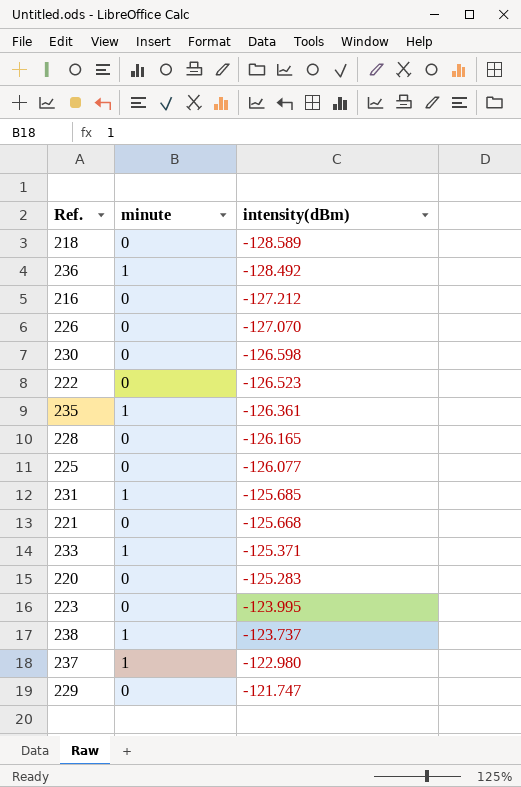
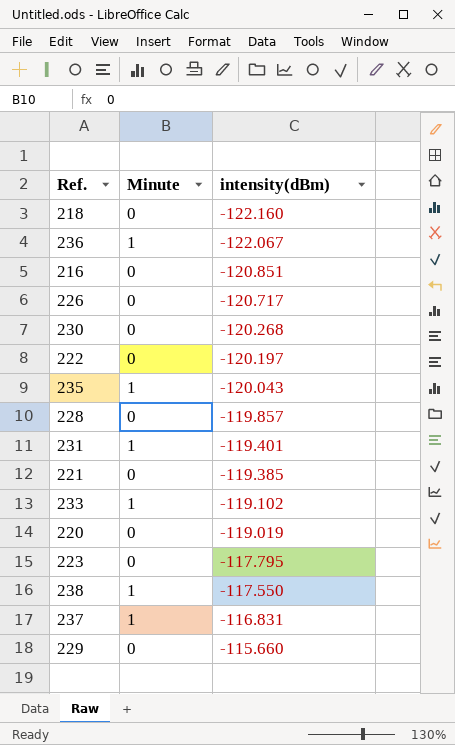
column name: minute -> Minute
row 225: 0 | -126.077 -> none
218 | intensity(dBm): -128.589 -> -122.160
236 | intensity(dBm): -128.492 -> -122.067
216 | intensity(dBm): -127.212 -> -120.851
226 | intensity(dBm): -127.070 -> -120.717
230 | intensity(dBm): -126.598 -> -120.268
222 | intensity(dBm): -126.523 -> -120.197
235 | intensity(dBm): -126.361 -> -120.043
228 | intensity(dBm): -126.165 -> -119.857
231 | intensity(dBm): -125.685 -> -119.401
221 | intensity(dBm): -125.668 -> -119.385
233 | intensity(dBm): -125.371 -> -119.102
220 | intensity(dBm): -125.283 -> -119.019
223 | intensity(dBm): -123.995 -> -117.795
238 | intensity(dBm): -123.737 -> -117.550
237 | intensity(dBm): -122.980 -> -116.831
229 | intensity(dBm): -121.747 -> -115.660

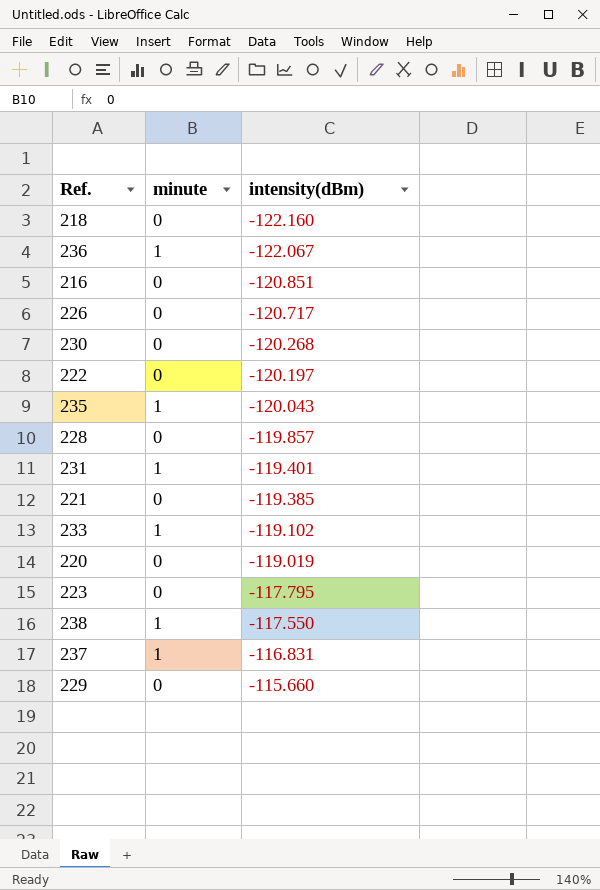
column name: Minute -> minute

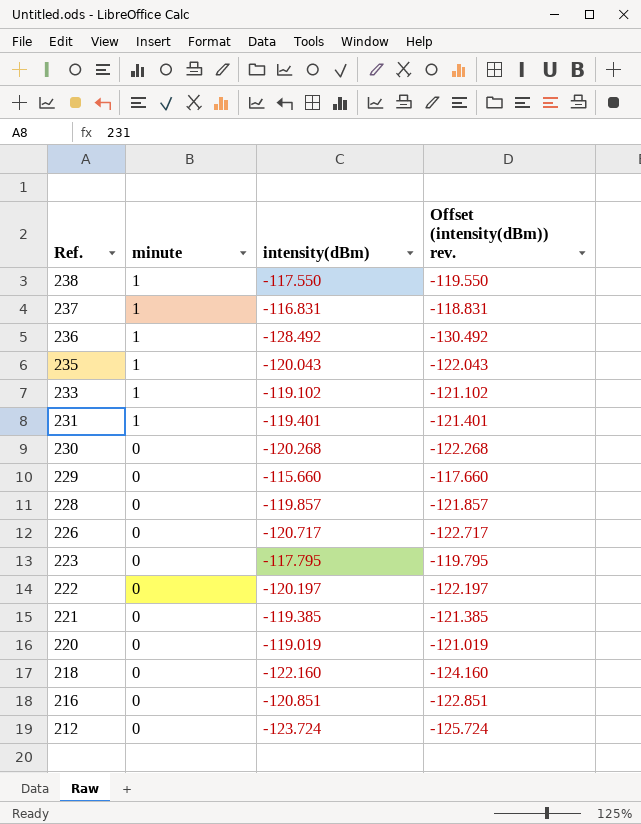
row order: intensity(dBm) ascending -> Ref. descending
column Offset (intensity(dBm)) rev. | formula: none -> [intensity(dBm)] - 2
236 | intensity(dBm): -122.067 -> -128.492
row 212: none -> 0 | -123.724 | -125.724

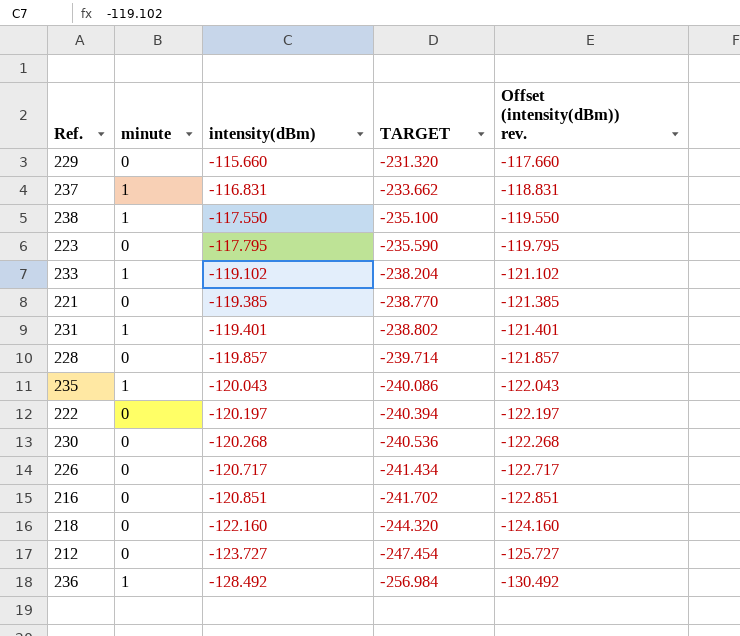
row order: Ref. descending -> intensity(dBm) descending
column TARGET | formula: none -> [intensity(dBm)] * 2
row 220: 0 | -119.019 | -121.019 -> none
212 | intensity(dBm): -123.724 -> -123.727
212 | Offset (intensity(dBm)) rev.: -125.724 -> -125.727

